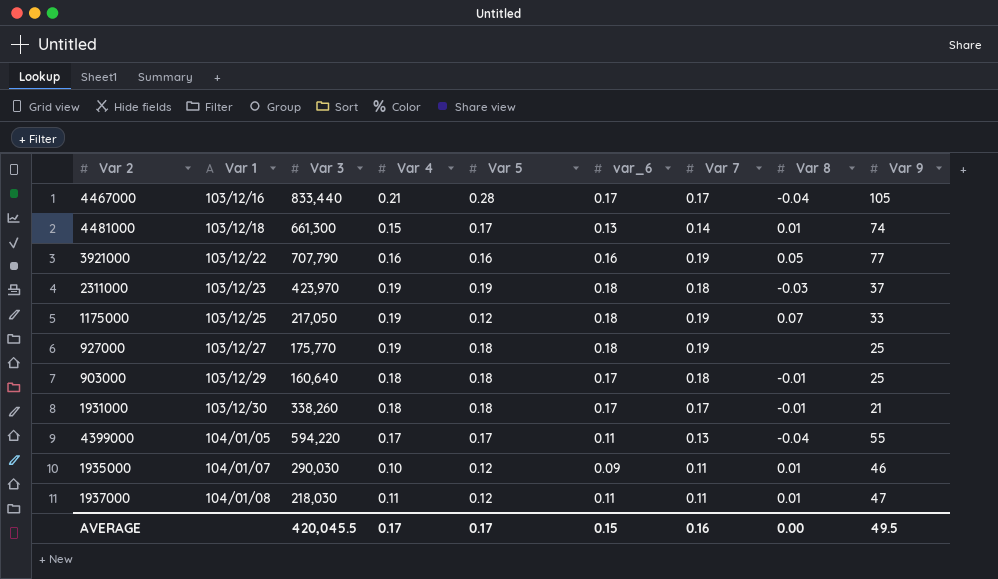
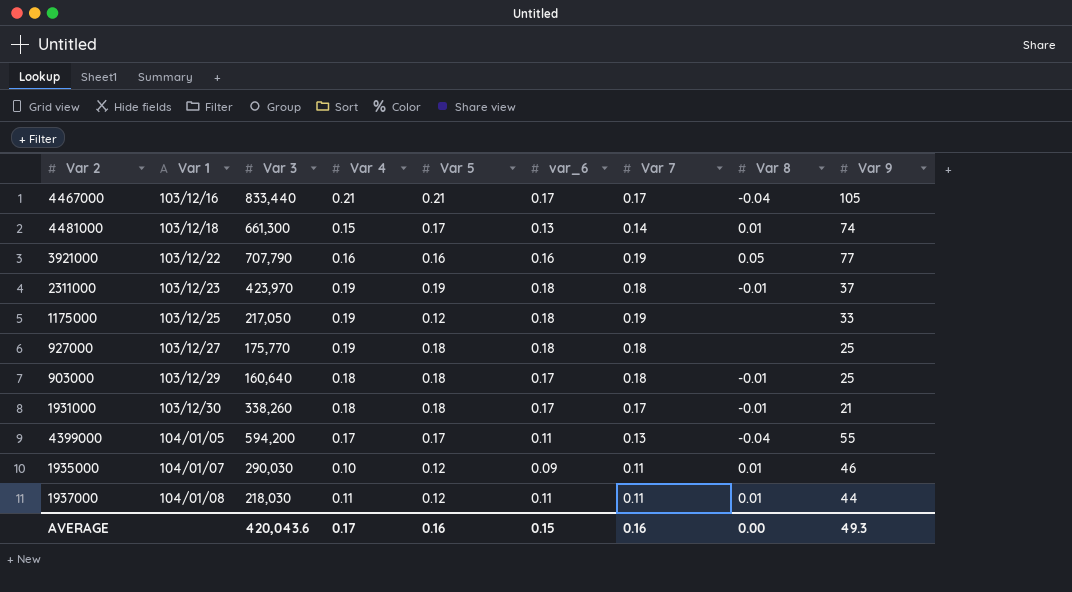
4467000 | Var 5: 0.28 -> 0.21
2311000 | Var 8: -0.03 -> -0.01
1175000 | Var 8: 0.07 -> none
927000 | Var 7: 0.19 -> 0.18
4399000 | Var 3: 594,220 -> 594,200
1937000 | Var 9: 47 -> 44
AVERAGE | Var 3: 420,045.5 -> 420,043.6
AVERAGE | Var 5: 0.17 -> 0.16
AVERAGE | Var 9: 49.5 -> 49.3

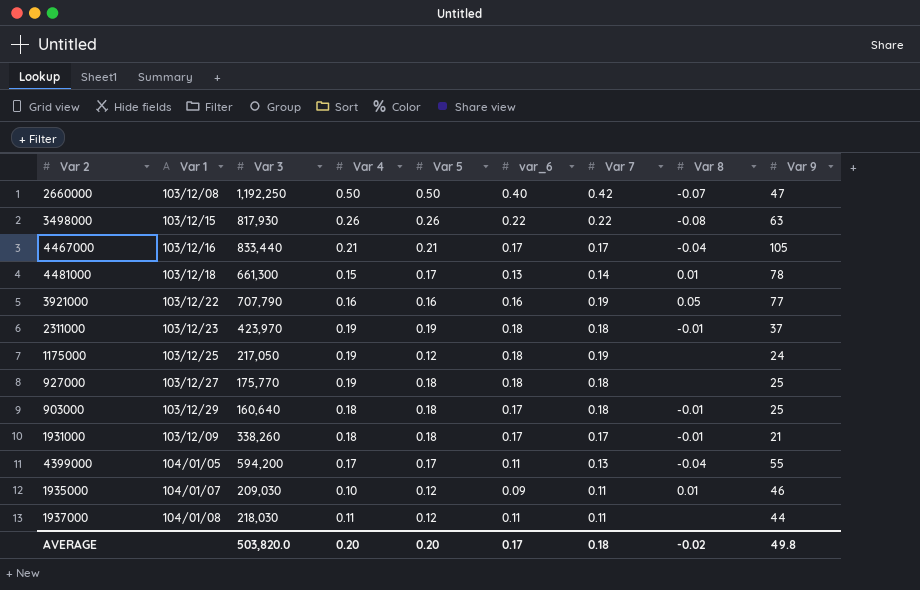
row 2660000: none -> 103/12/08 | 1,192,250 | 0.50 | 0.50 | 0.40 | 0.42 | -0.07 | 47
row 3498000: none -> 103/12/15 | 817,930 | 0.26 | 0.26 | 0.22 | 0.22 | -0.08 | 63
4481000 | Var 9: 74 -> 78
1175000 | Var 9: 33 -> 24
1931000 | Var 1: 103/12/30 -> 103/12/09
1935000 | Var 3: 290,030 -> 209,030
1937000 | Var 8: 0.01 -> none
AVERAGE | Var 3: 420,043.6 -> 503,820.0
AVERAGE | Var 4: 0.17 -> 0.20
AVERAGE | Var 5: 0.16 -> 0.20
AVERAGE | var_6: 0.15 -> 0.17
AVERAGE | Var 7: 0.16 -> 0.18
AVERAGE | Var 8: 0.00 -> -0.02
AVERAGE | Var 9: 49.3 -> 49.8

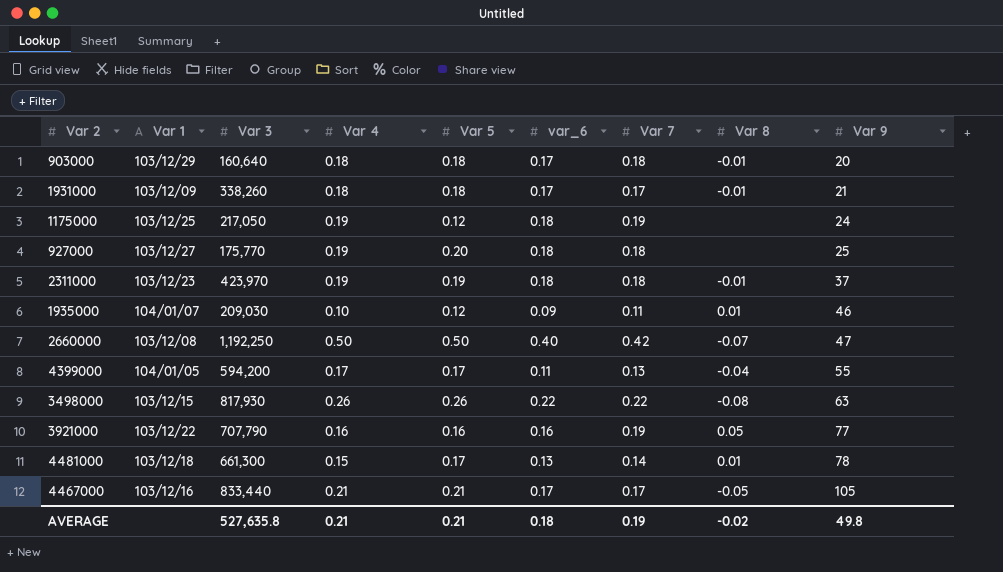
row order: none -> Var 9 ascending
row 1937000: 104/01/08 | 218,030 | 0.11 | 0.12 | 0.11 | 0.11 | none | 44 -> none
903000 | Var 9: 25 -> 20
927000 | Var 5: 0.18 -> 0.20
4467000 | Var 8: -0.04 -> -0.05
AVERAGE | Var 3: 503,820.0 -> 527,635.8
AVERAGE | Var 4: 0.20 -> 0.21
AVERAGE | Var 5: 0.20 -> 0.21
AVERAGE | var_6: 0.17 -> 0.18
AVERAGE | Var 7: 0.18 -> 0.19

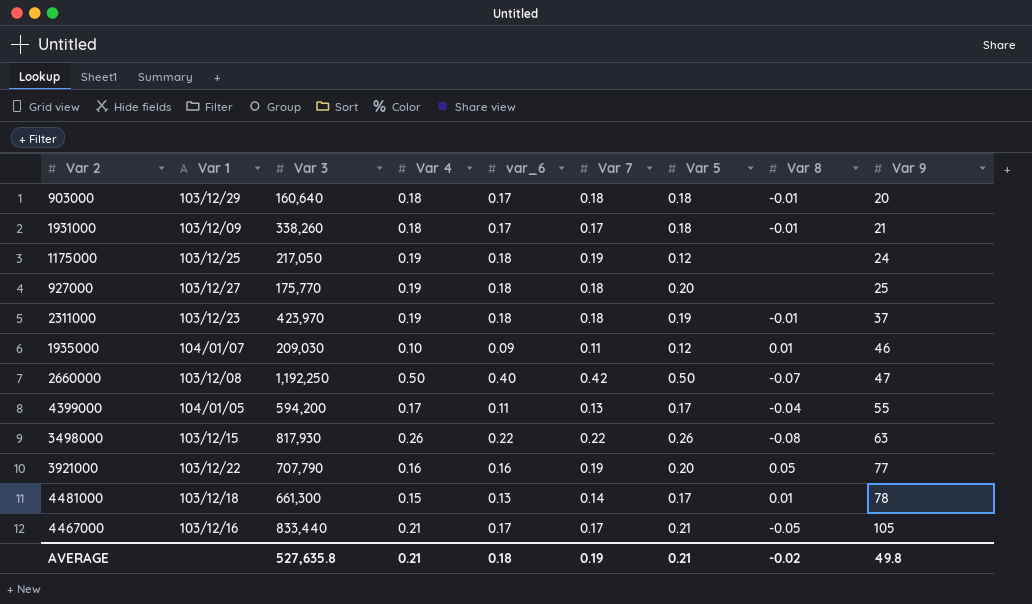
column Var 5 | position: 5 -> 7
3921000 | Var 5: 0.16 -> 0.20

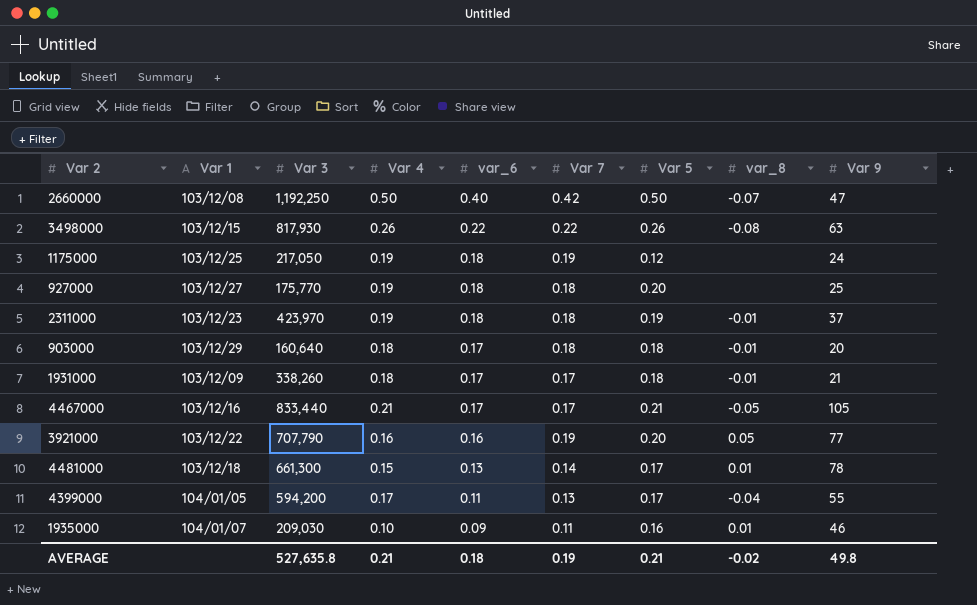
row order: Var 9 ascending -> var_6 descending
column name: Var 8 -> var_8
1935000 | Var 5: 0.12 -> 0.16

